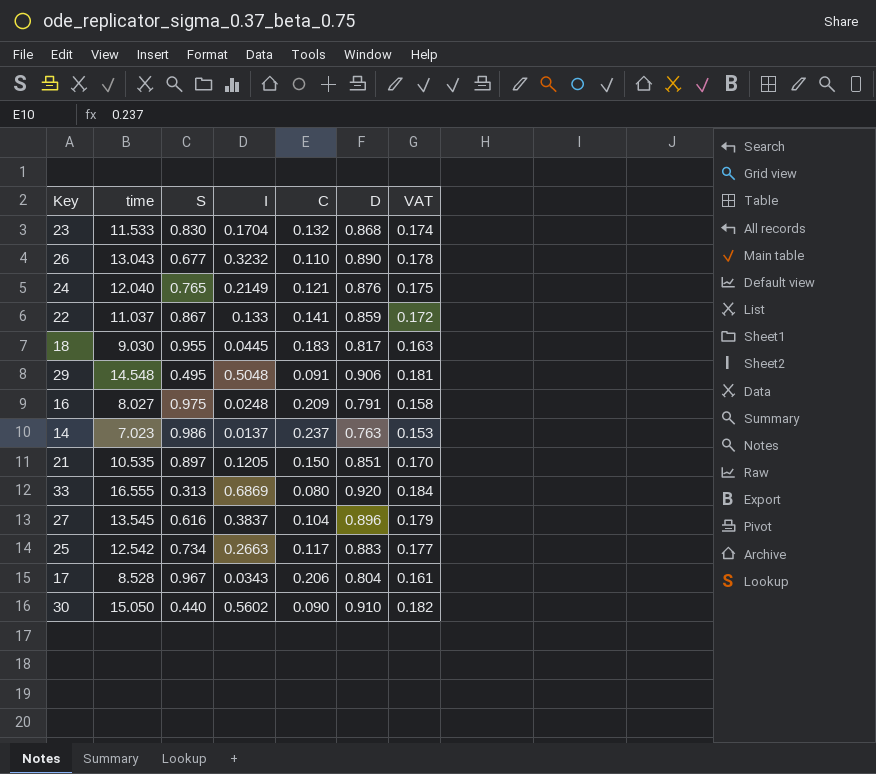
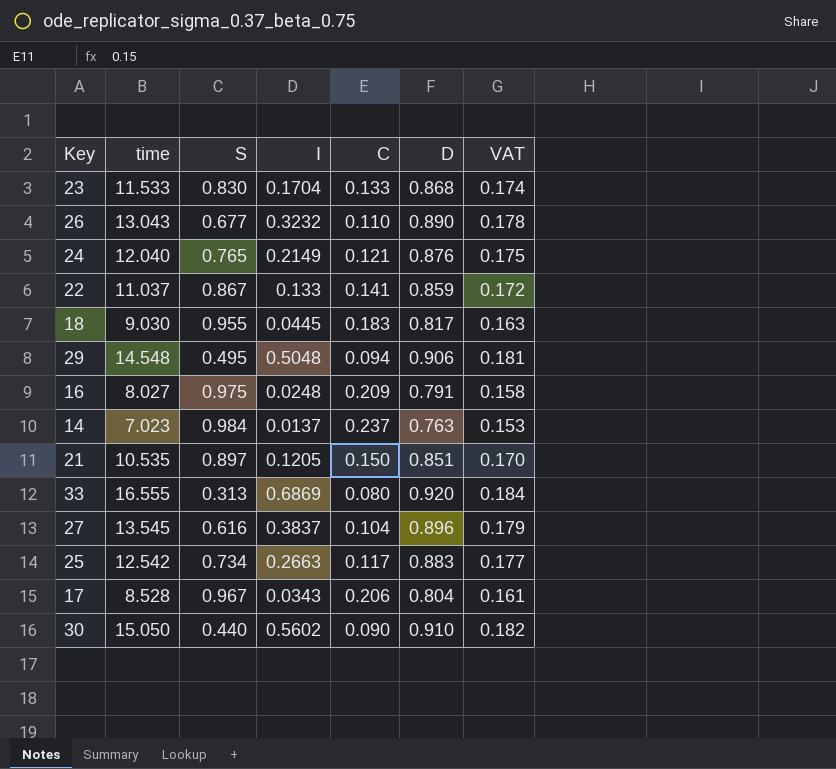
23 | C: 0.132 -> 0.133
29 | C: 0.091 -> 0.094
14 | S: 0.986 -> 0.984

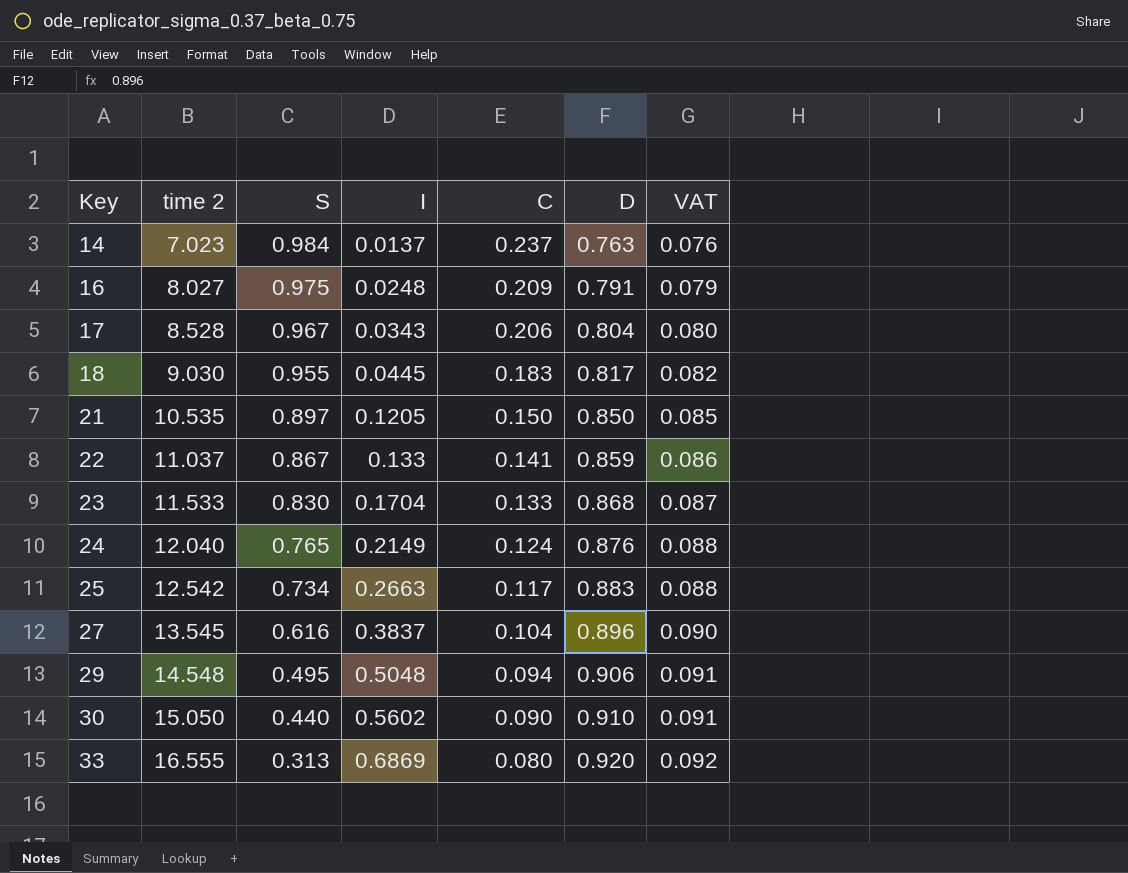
row order: none -> Key ascending
column name: time -> time 2
column VAT | formula: [D] * 0.2 -> [D] * 0.1
row 26: 13.043 | 0.677 | 0.3232 | 0.110 | 0.890 | 0.178 -> none
21 | D: 0.851 -> 0.850
24 | C: 0.121 -> 0.124

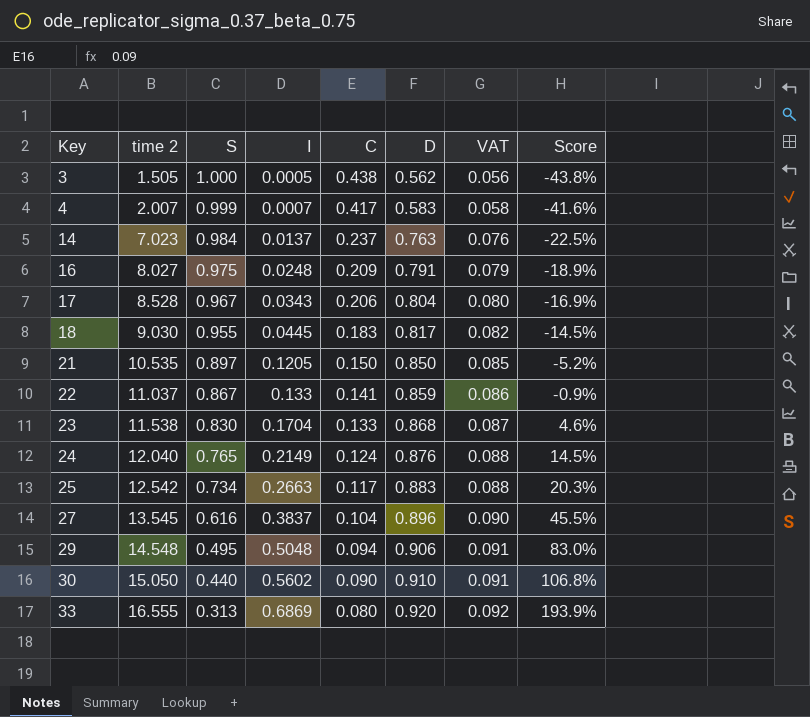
column Score | formula: none -> ([D] - [S]) / [S]
row 3: none -> 1.505 | 1.000 | 0.0005 | 0.438 | 0.562 | 0.056 | -43.8%
row 4: none -> 2.007 | 0.999 | 0.0007 | 0.417 | 0.583 | 0.058 | -41.6%
23 | time 2: 11.533 -> 11.538

